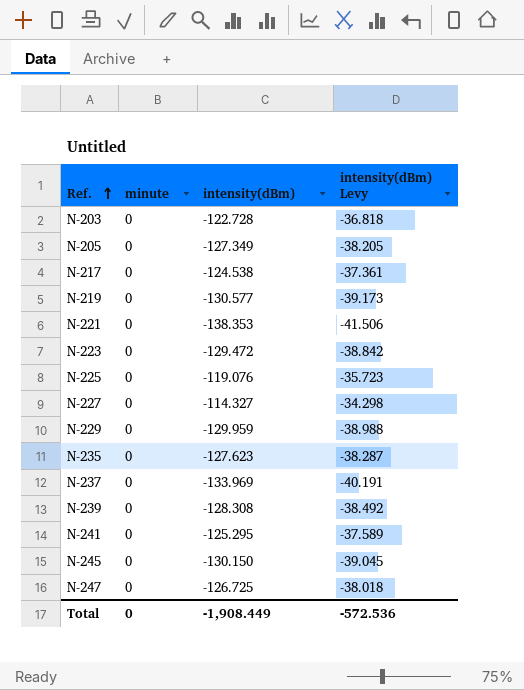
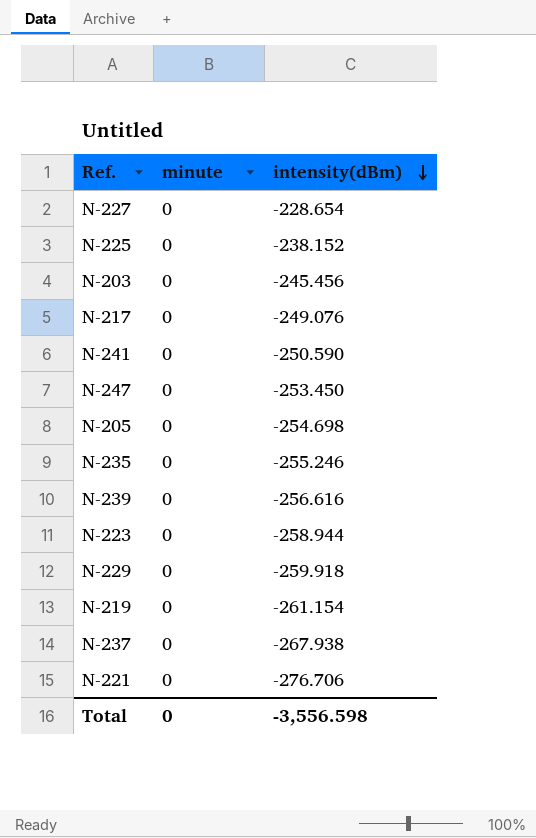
row order: Ref. ascending -> intensity(dBm) descending
column intensity(dBm) Levy | formula: [intensity(dBm)] * 0.3 -> none
row N-245: 0 | -130.150 | -39.045 -> none
N-227 | intensity(dBm): -114.327 -> -228.654
N-225 | intensity(dBm): -119.076 -> -238.152
N-203 | intensity(dBm): -122.728 -> -245.456
N-217 | intensity(dBm): -124.538 -> -249.076
N-241 | intensity(dBm): -125.295 -> -250.590
N-247 | intensity(dBm): -126.725 -> -253.450
N-205 | intensity(dBm): -127.349 -> -254.698
N-235 | intensity(dBm): -127.623 -> -255.246
N-239 | intensity(dBm): -128.308 -> -256.616
N-223 | intensity(dBm): -129.472 -> -258.944
N-229 | intensity(dBm): -129.959 -> -259.918
N-219 | intensity(dBm): -130.577 -> -261.154
N-237 | intensity(dBm): -133.969 -> -267.938
N-221 | intensity(dBm): -138.353 -> -276.706
Total | intensity(dBm): -1,908.449 -> -3,556.598

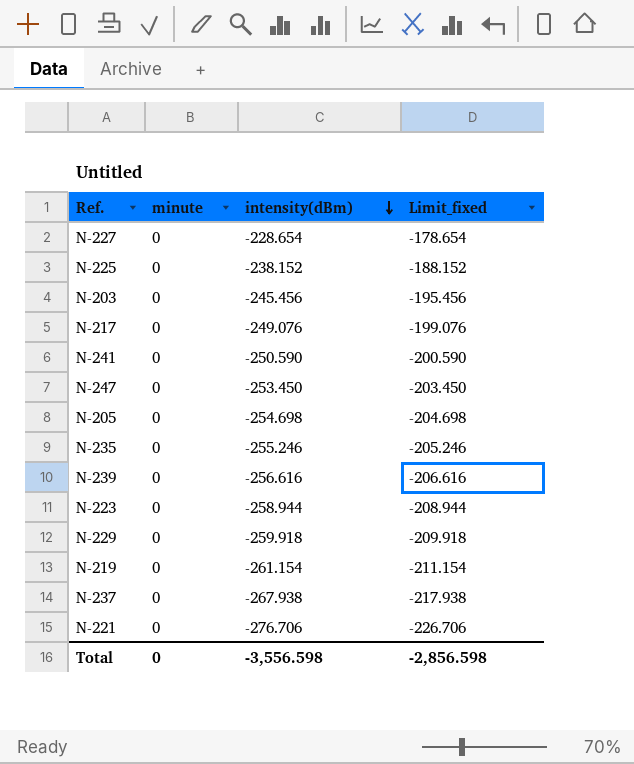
column Limit_fixed | formula: none -> [intensity(dBm)] + 50

